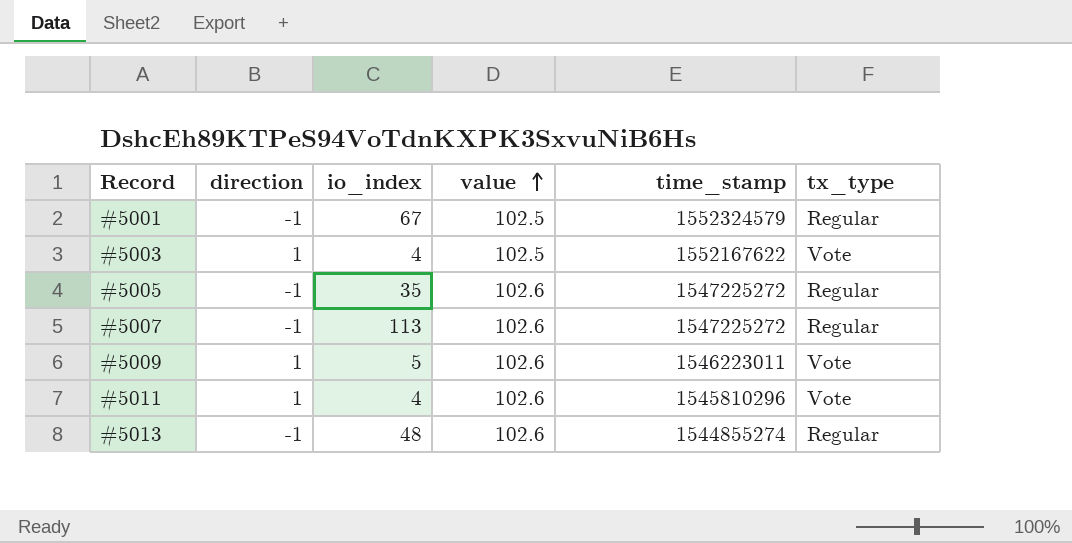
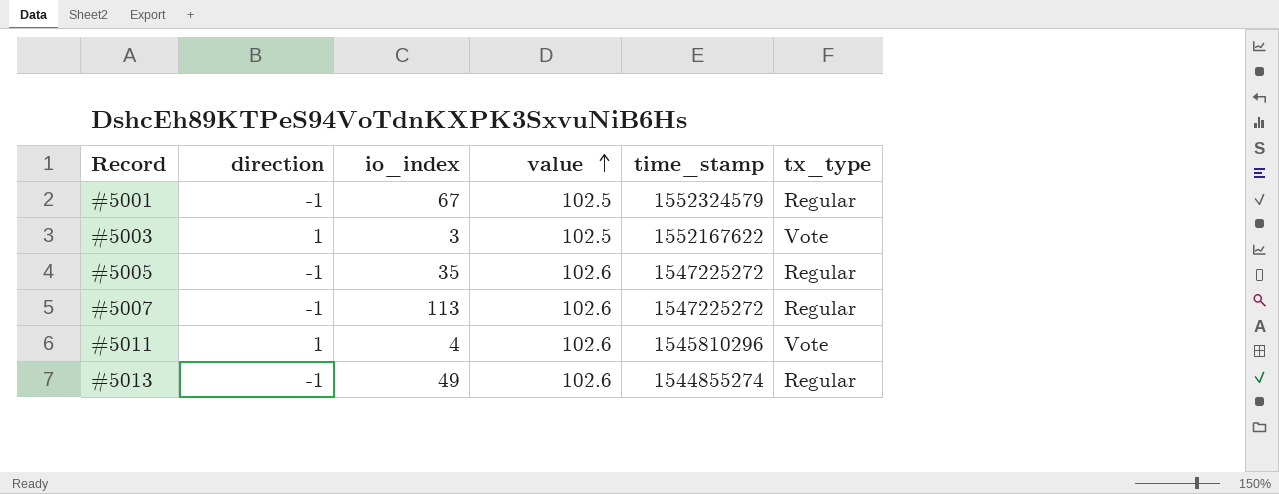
row #5009: 1 | 5 | 102.6 | 1546223011 | Vote -> none
#5003 | io_index: 4 -> 3
#5013 | io_index: 48 -> 49

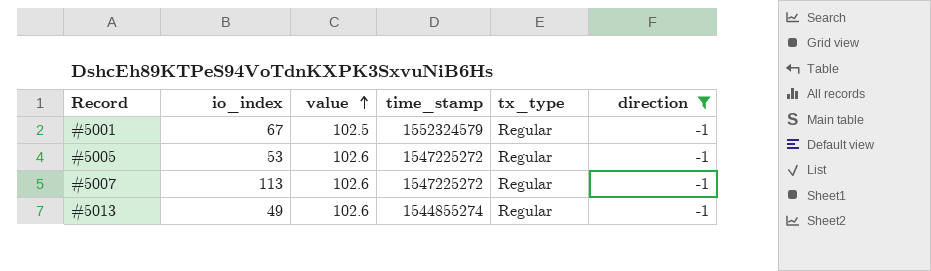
filter: none -> direction = -1
column direction | position: 2 -> 6
#5005 | io_index: 35 -> 53

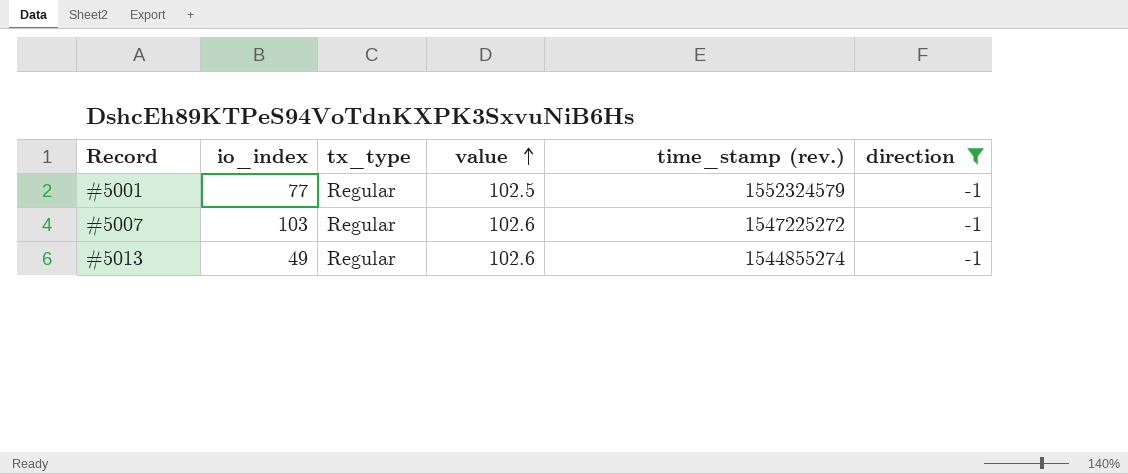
column tx_type | position: 5 -> 3
column name: time_stamp -> time_stamp (rev.)
row #5005: 53 | 102.6 | 1547225272 | Regular | -1 -> none
#5001 | io_index: 67 -> 77
#5007 | io_index: 113 -> 103

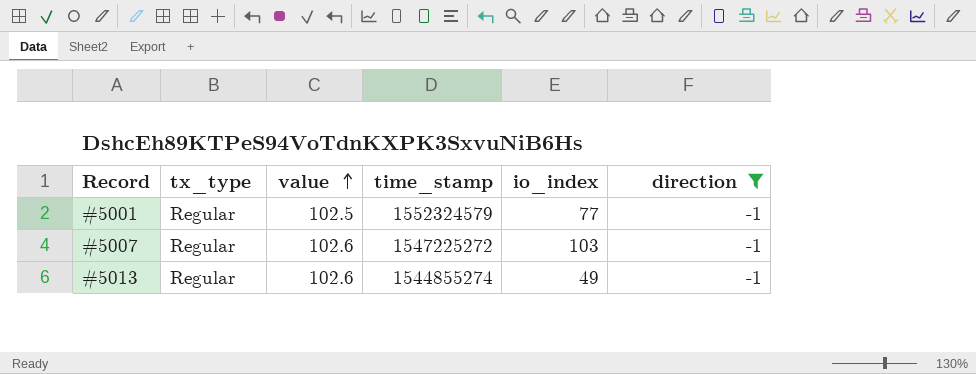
column name: time_stamp (rev.) -> time_stamp
column io_index | position: 2 -> 5

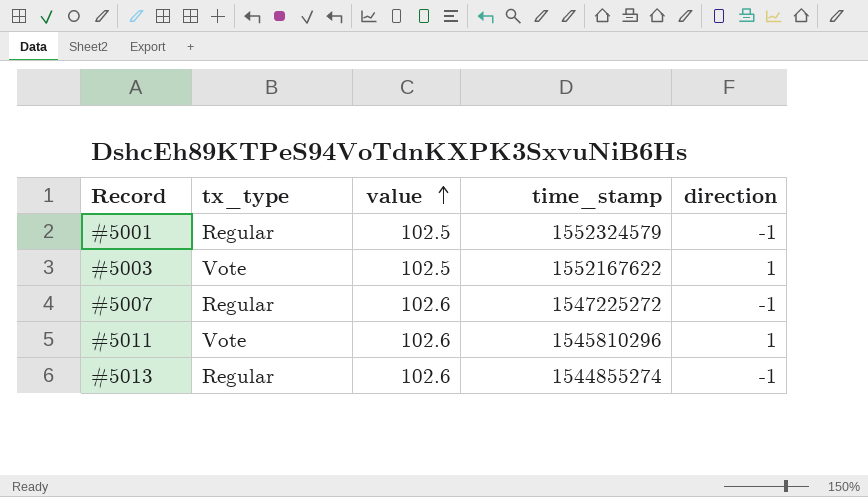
filter: direction = -1 -> none
column io_index | position: 5 -> none

